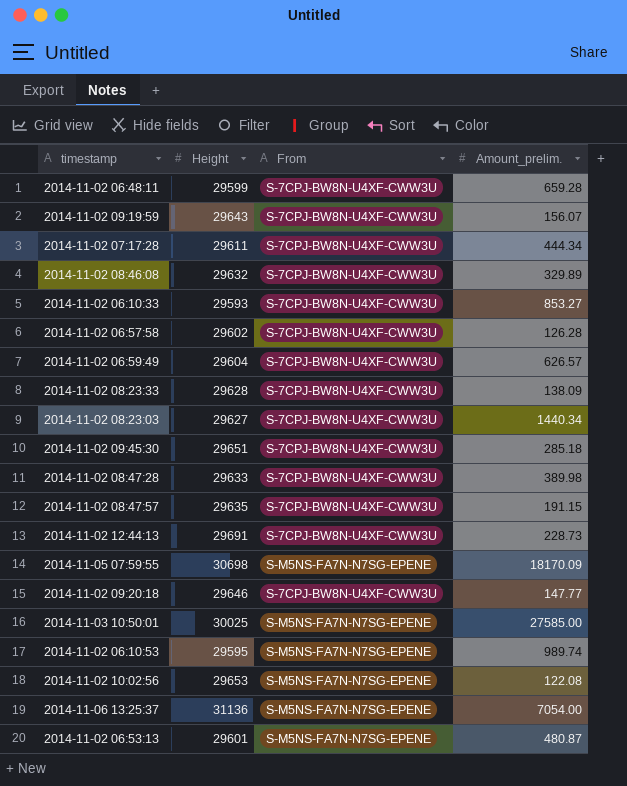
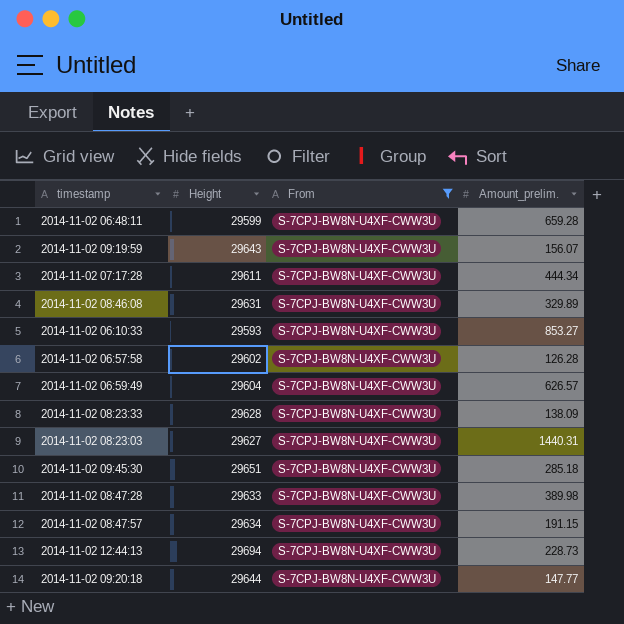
filter: none -> From = S-7CPJ-BW8N-U4XF-CWW3U
2014-11-02 08:46:08 | Height: 29632 -> 29631
2014-11-02 08:23:03 | Amount_prelim.: 1440.34 -> 1440.31
2014-11-02 08:47:57 | Height: 29635 -> 29634
2014-11-02 12:44:13 | Height: 29691 -> 29694
2014-11-02 09:20:18 | Height: 29646 -> 29644

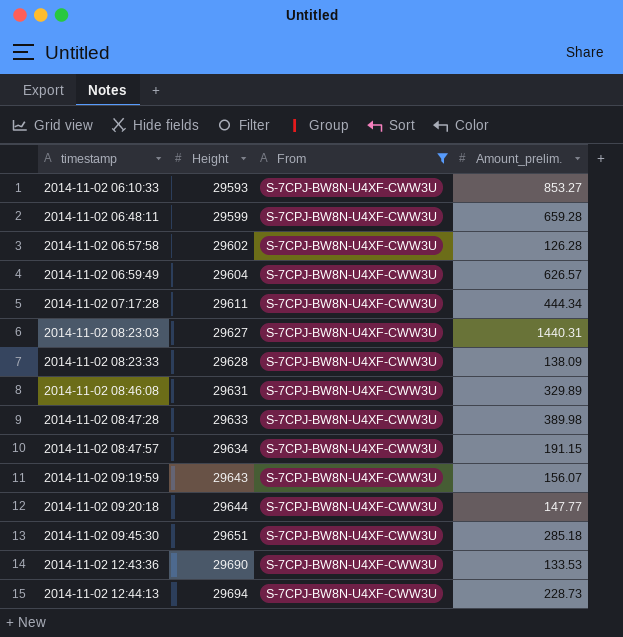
row order: none -> timestamp ascending
row 2014-11-02 12:43:36: none -> 29690 | S-7CPJ-BW8N-U4XF-CWW3U | 133.53

